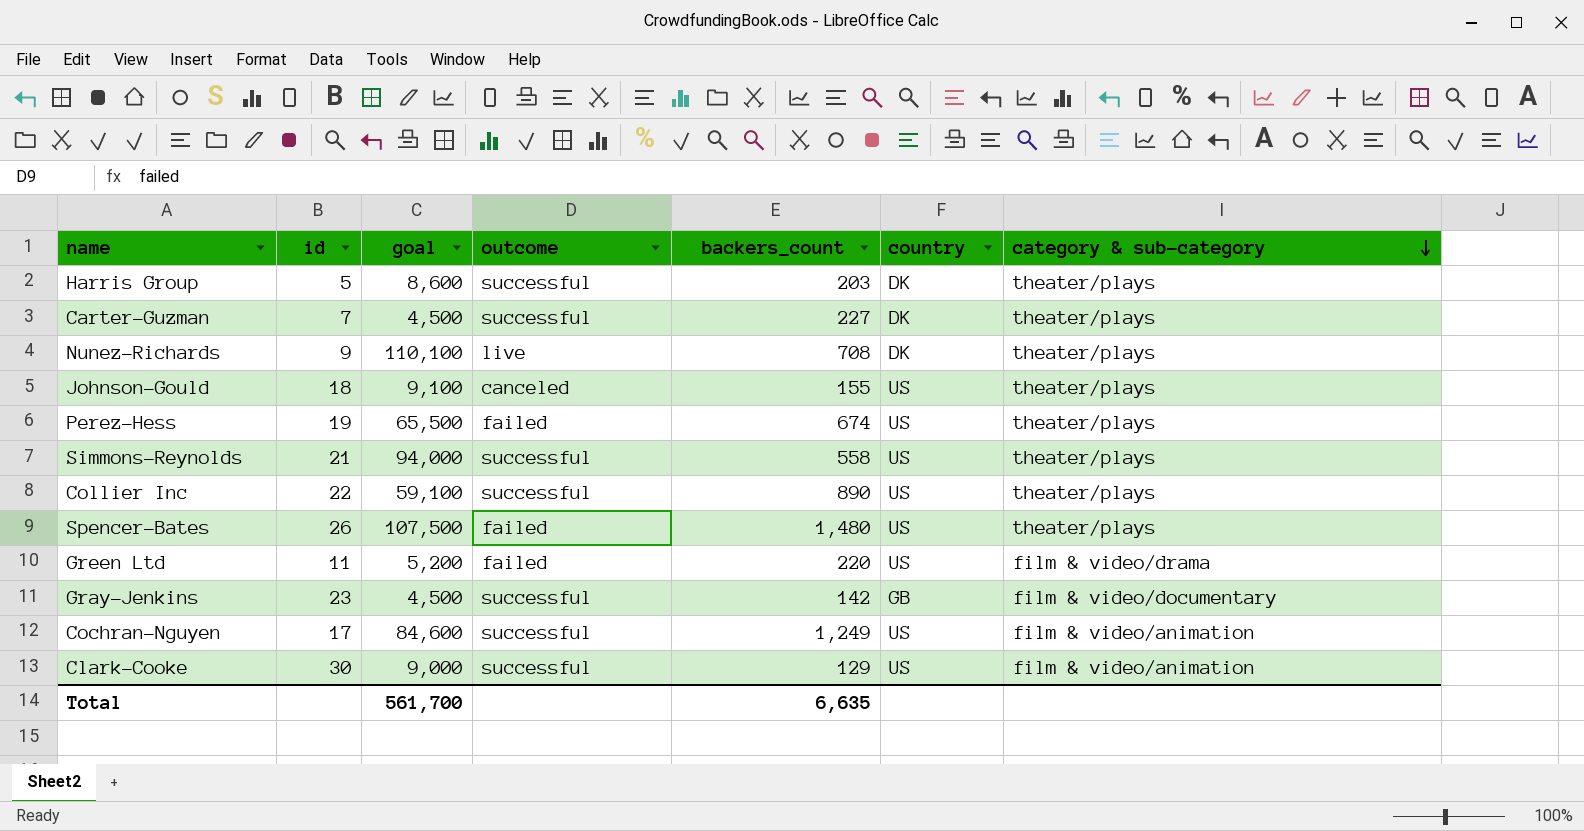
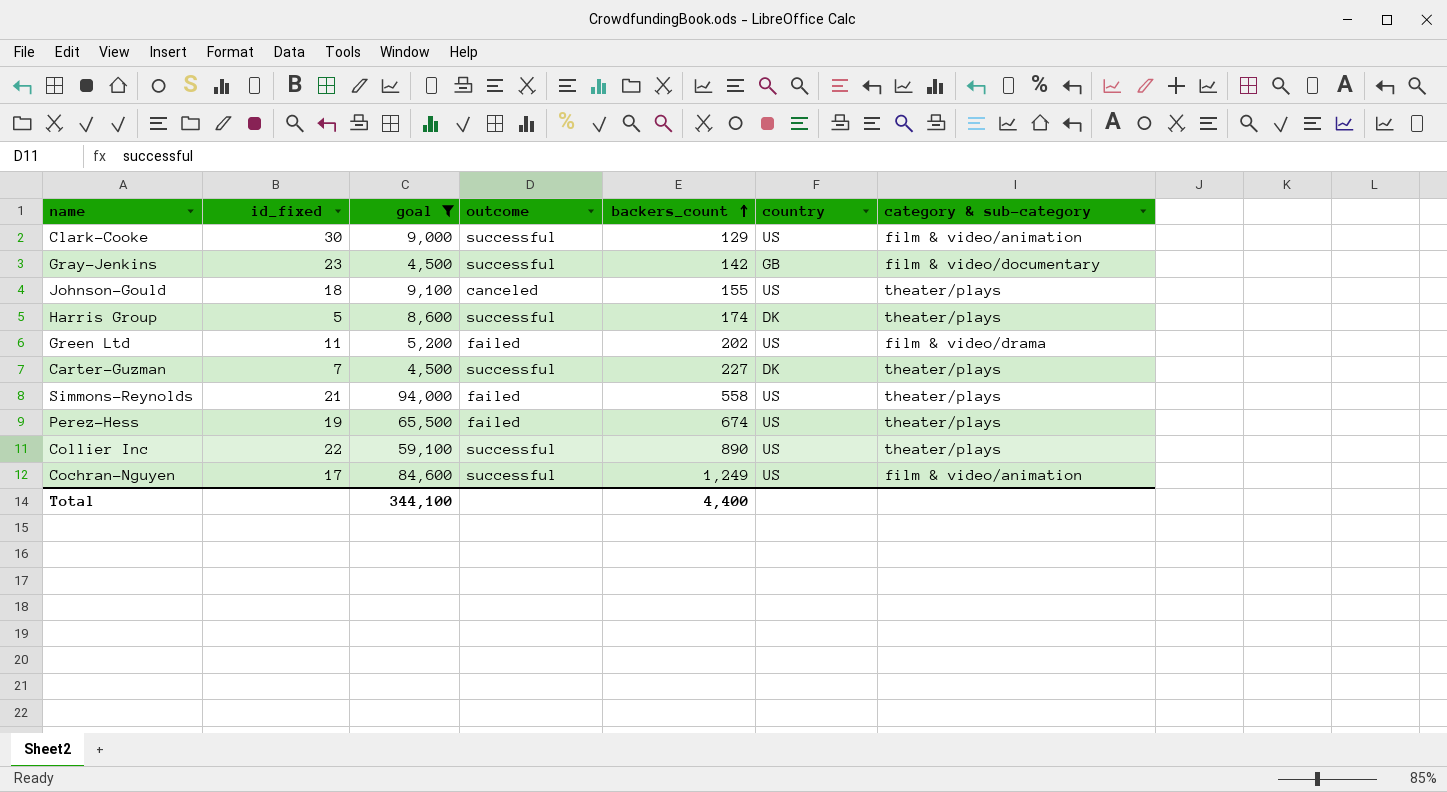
filter: none -> goal <= 94,000
row order: category & sub-category descending -> backers_count ascending
column name: id -> id_fixed
Harris Group | backers_count: 203 -> 174
Green Ltd | backers_count: 220 -> 202
Simmons-Reynolds | outcome: successful -> failed
Total | goal: 561,700 -> 344,100
Total | backers_count: 6,635 -> 4,400

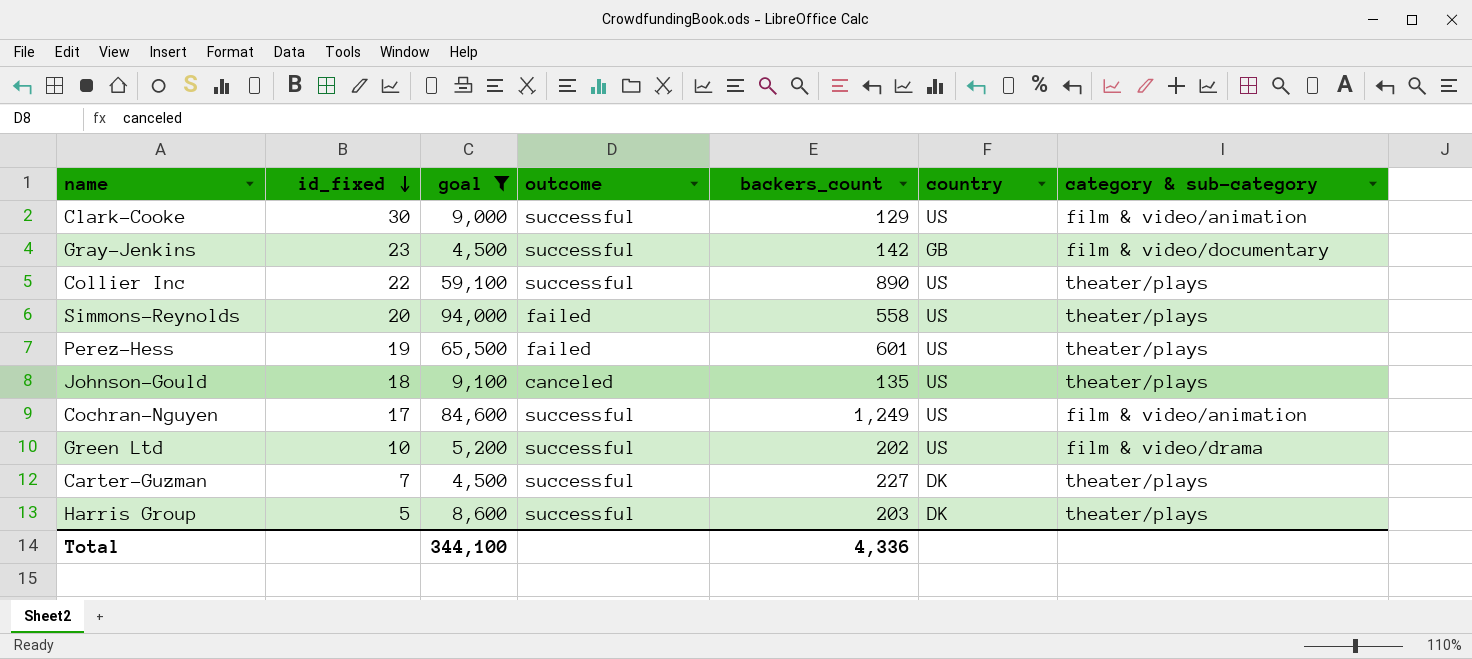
row order: backers_count ascending -> id_fixed descending
Simmons-Reynolds | id_fixed: 21 -> 20
Perez-Hess | backers_count: 674 -> 601
Johnson-Gould | backers_count: 155 -> 135
Green Ltd | id_fixed: 11 -> 10
Green Ltd | outcome: failed -> successful
Harris Group | backers_count: 174 -> 203
Total | backers_count: 4,400 -> 4,336

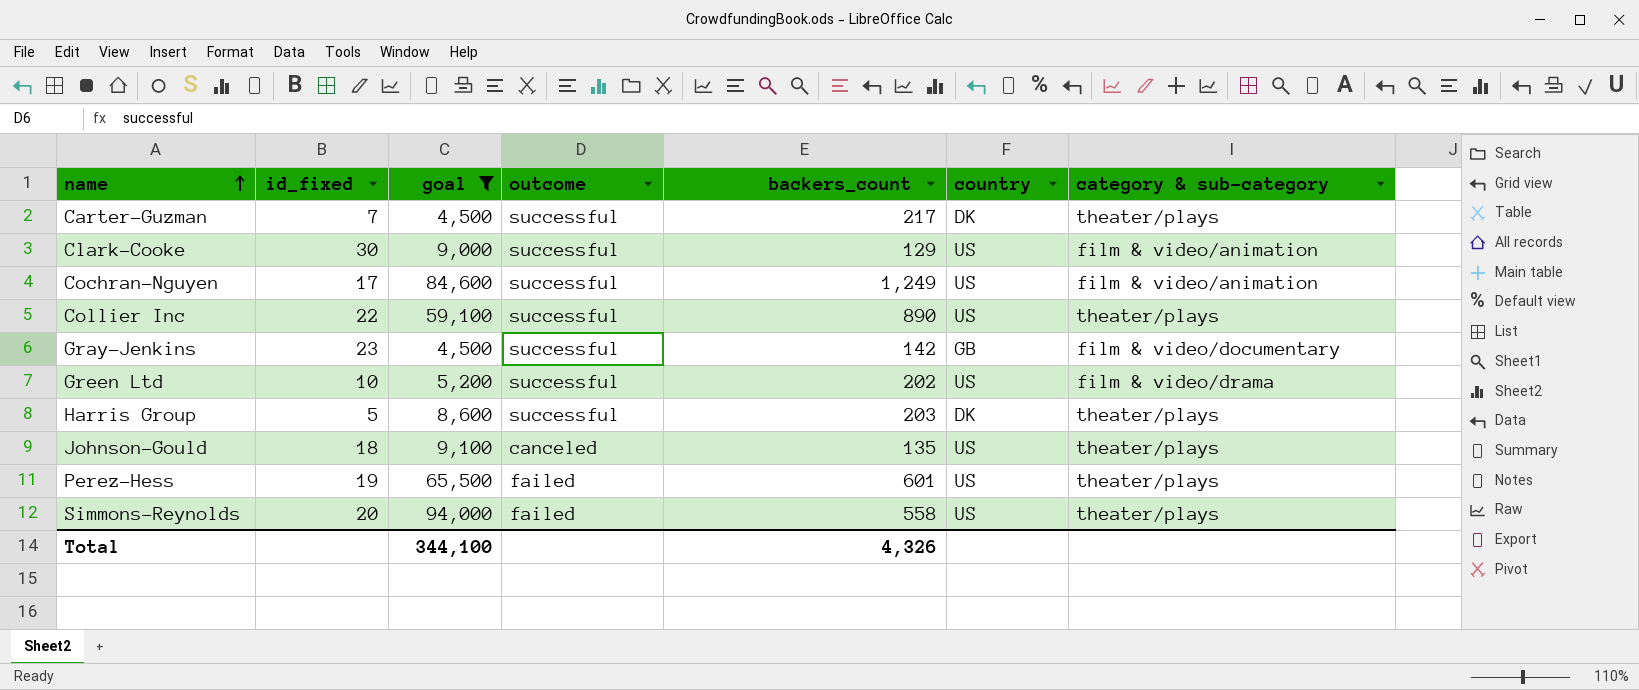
row order: id_fixed descending -> name ascending
Carter-Guzman | backers_count: 227 -> 217
Total | backers_count: 4,336 -> 4,326

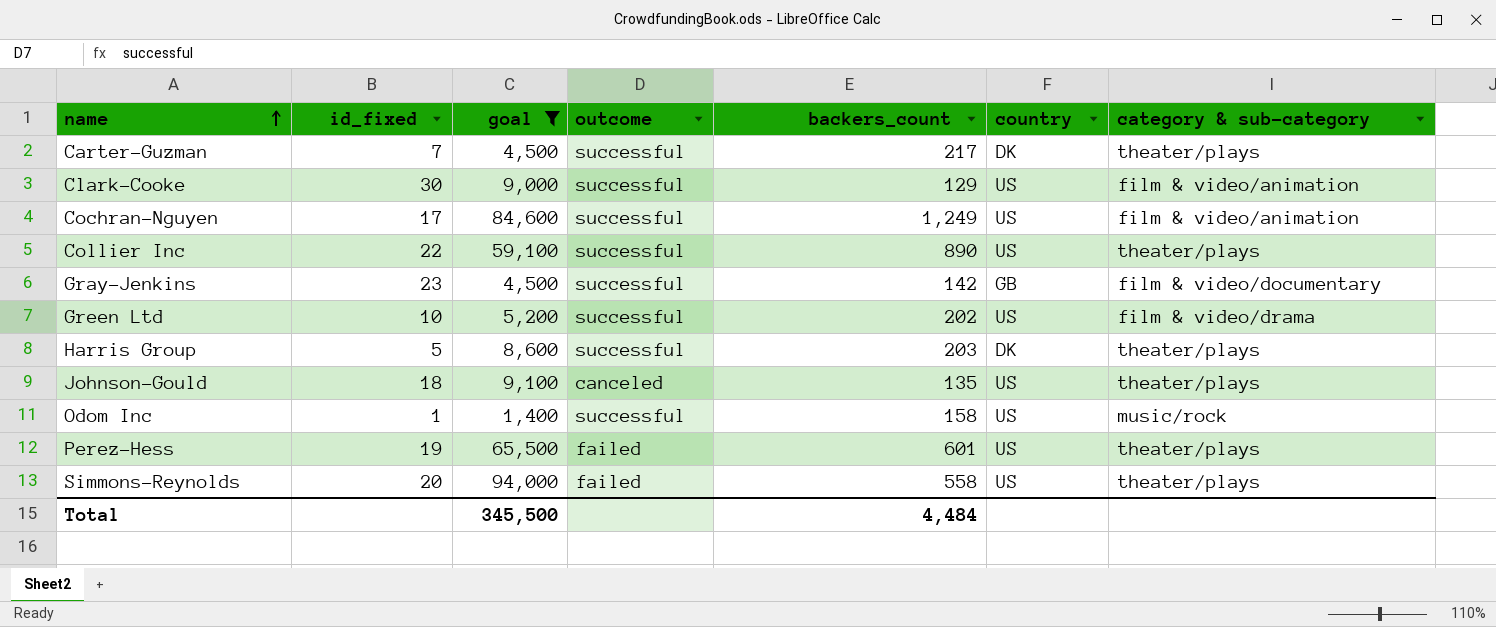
row Odom Inc: none -> 1 | 1,400 | successful | 158 | US | music/rock
Total | goal: 344,100 -> 345,500
Total | backers_count: 4,326 -> 4,484

